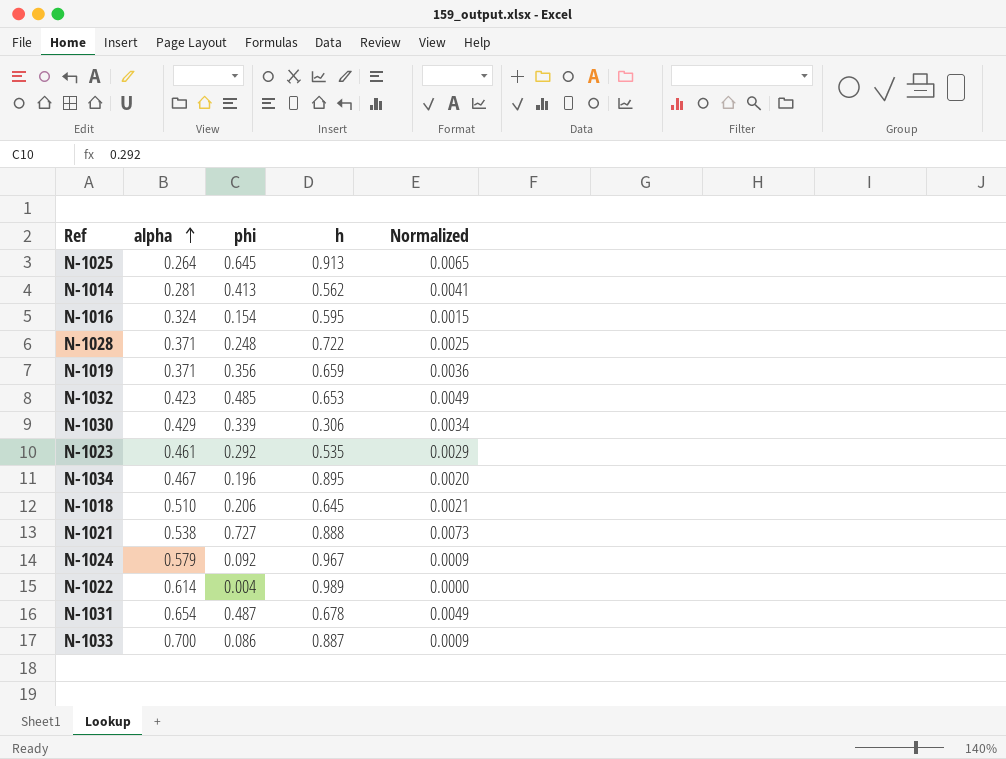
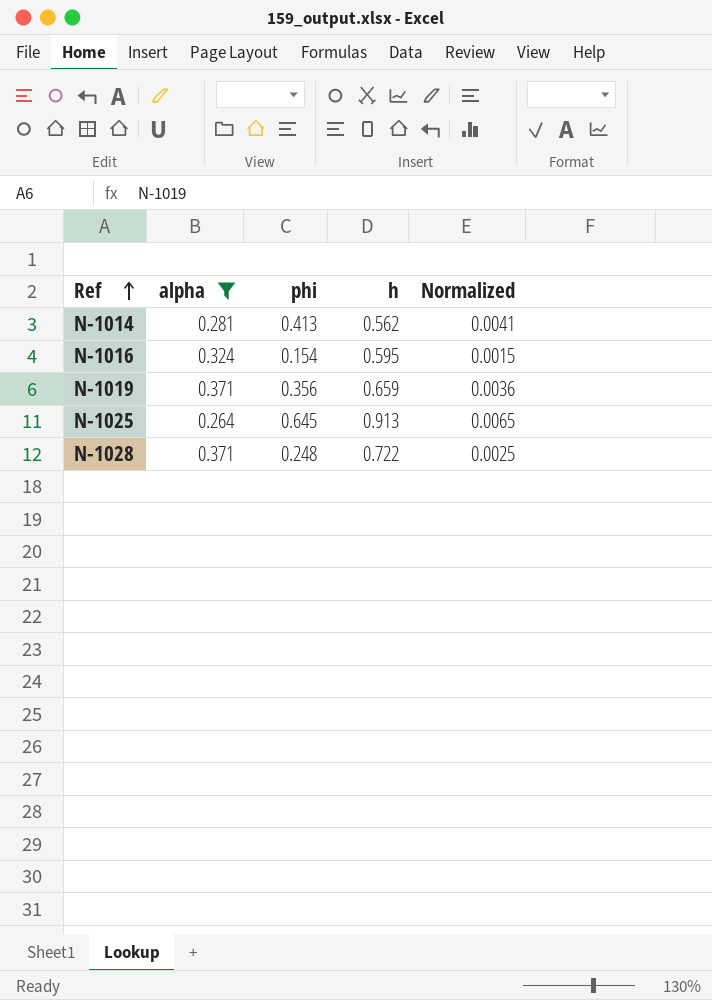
filter: none -> alpha <= 0.371
row order: alpha ascending -> Ref ascending

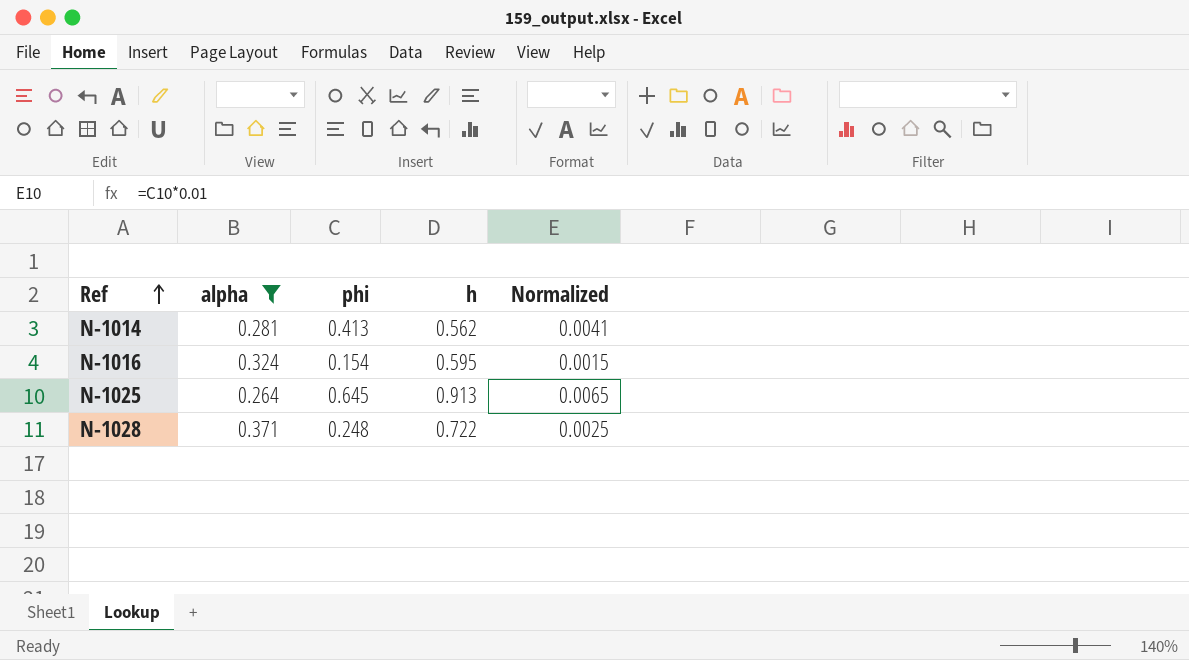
row N-1019: 0.371 | 0.356 | 0.659 | 0.0036 -> none

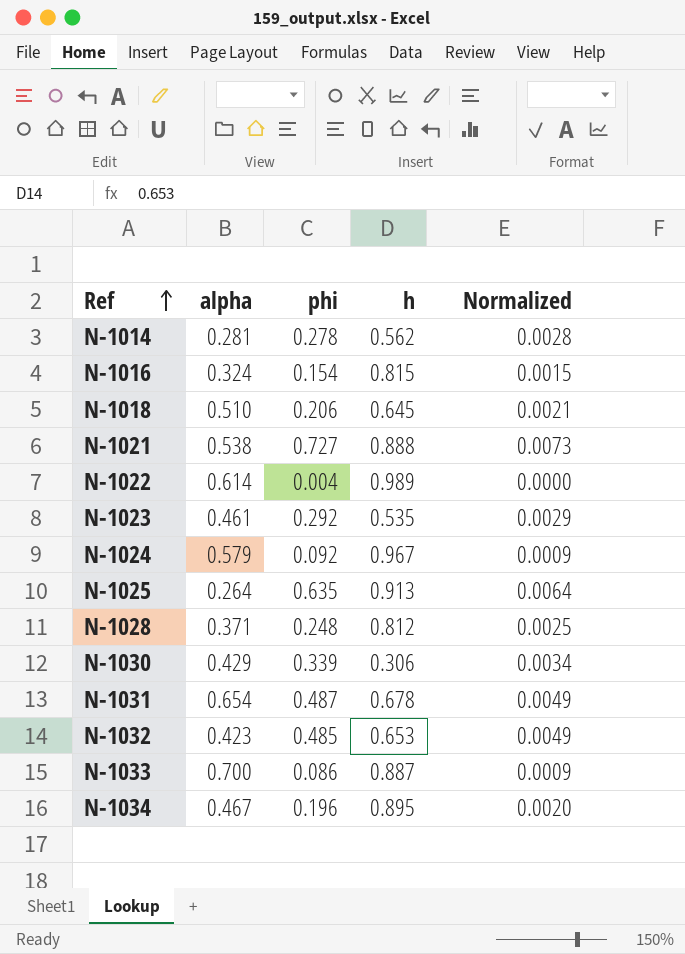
filter: alpha <= 0.371 -> none
N-1014 | phi: 0.413 -> 0.278
N-1014 | Normalized: 0.0041 -> 0.0028
N-1016 | h: 0.595 -> 0.815
N-1025 | phi: 0.645 -> 0.635
N-1025 | Normalized: 0.0065 -> 0.0064
N-1028 | h: 0.722 -> 0.812

